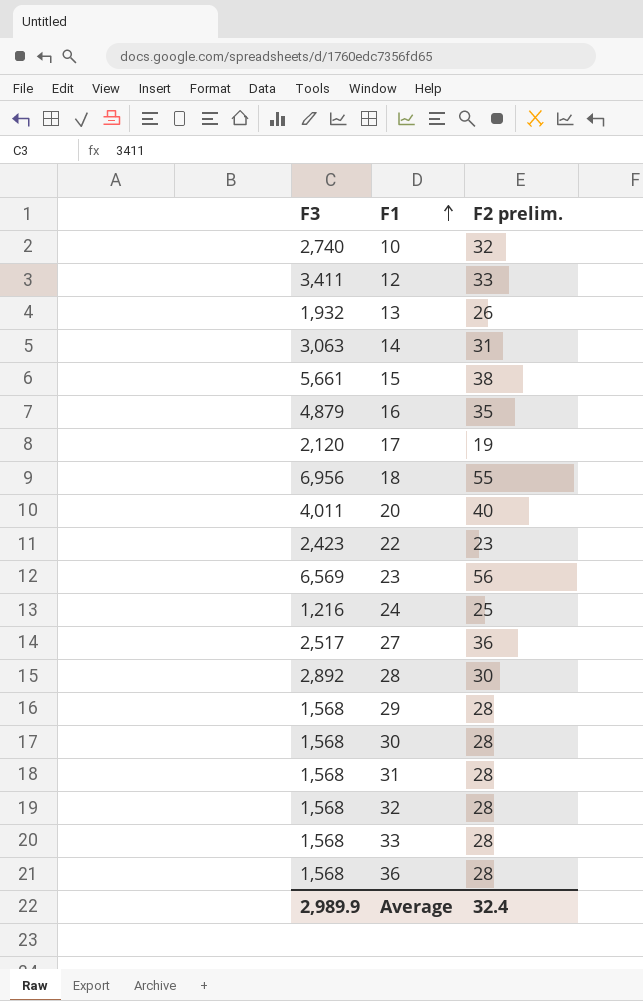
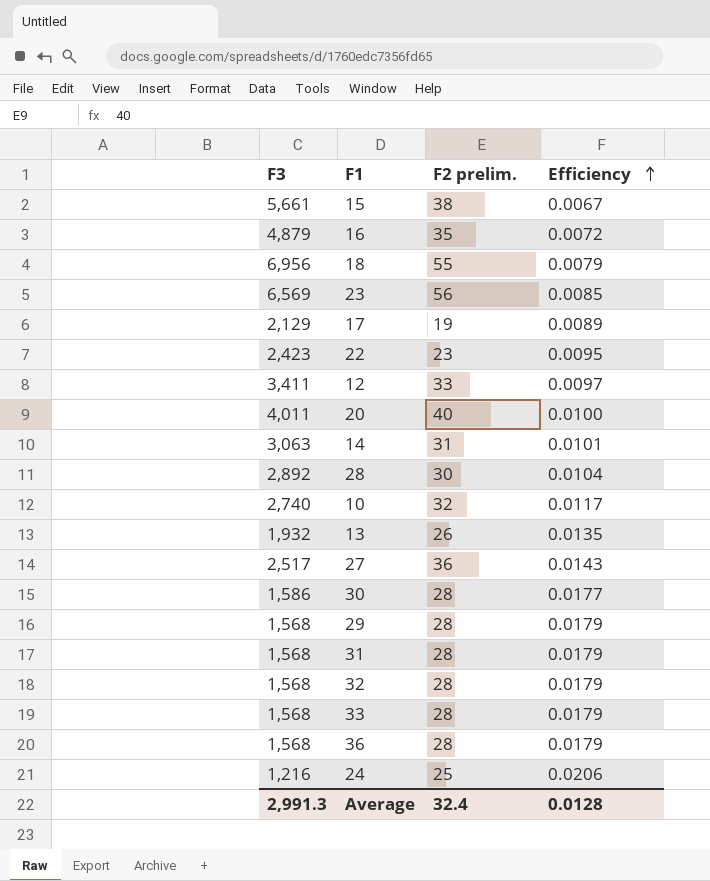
row order: F1 ascending -> Efficiency ascending
column Efficiency | formula: none -> [F2 prelim.] / [F3]
17 | F3: 2,120 -> 2,129
30 | F3: 1,568 -> 1,586
Average | F3: 2,989.9 -> 2,991.3

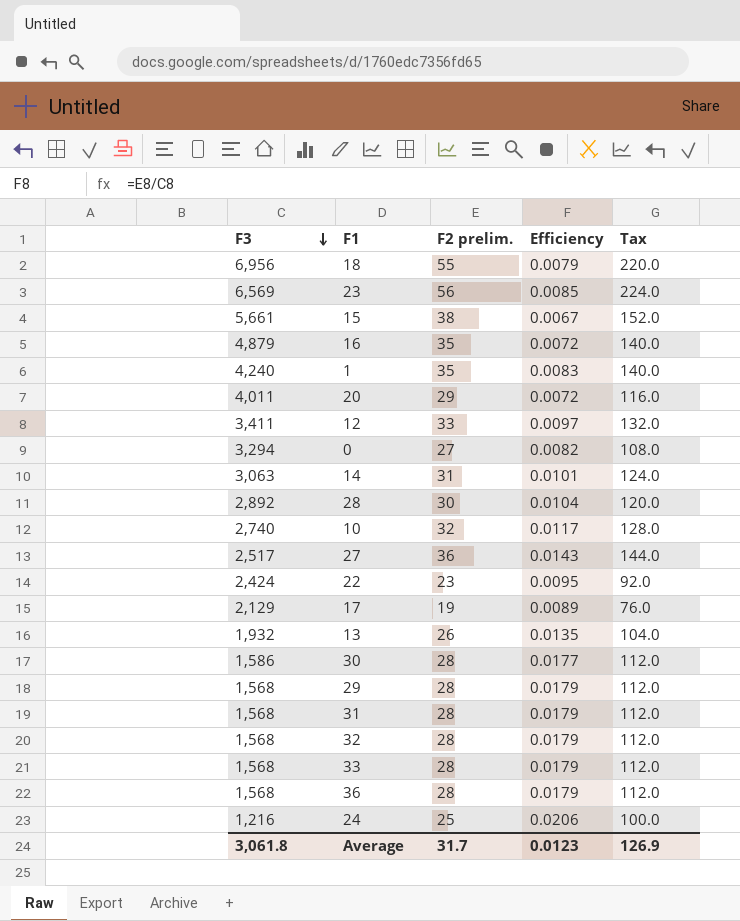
row order: Efficiency ascending -> F3 descending
column Tax | formula: none -> [F2 prelim.] * 4
row 1: none -> 4,240 | 35 | 0.0083 | 140.0
20 | F2 prelim.: 40 -> 29
20 | Efficiency: 0.0100 -> 0.0072
row 0: none -> 3,294 | 27 | 0.0082 | 108.0
22 | F3: 2,423 -> 2,424
Average | F3: 2,991.3 -> 3,061.8
Average | F2 prelim.: 32.4 -> 31.7
Average | Efficiency: 0.0128 -> 0.0123

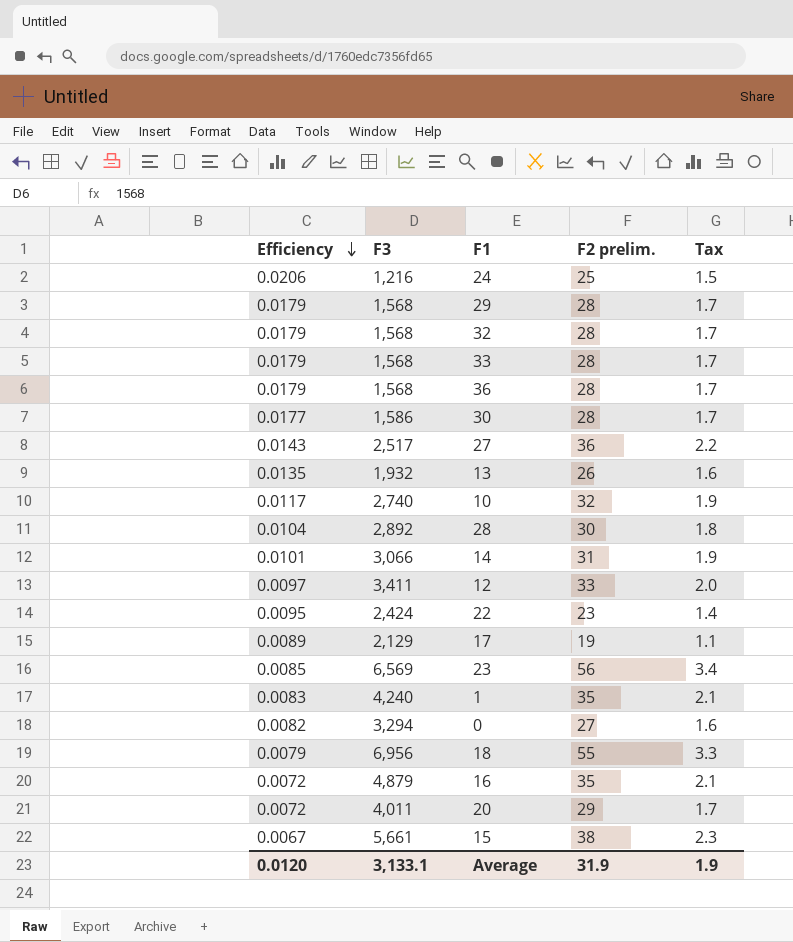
row order: F3 descending -> Efficiency descending
column Efficiency | position: 4 -> 1
column Tax | formula: [F2 prelim.] * 4 -> [F2 prelim.] * 0.06
row 31: 1,568 | 28 | 0.0179 | 112.0 -> none
14 | F3: 3,063 -> 3,066
Average | Efficiency: 0.0123 -> 0.0120
Average | F3: 3,061.8 -> 3,133.1
Average | F2 prelim.: 31.7 -> 31.9
Average | Tax: 126.9 -> 1.9

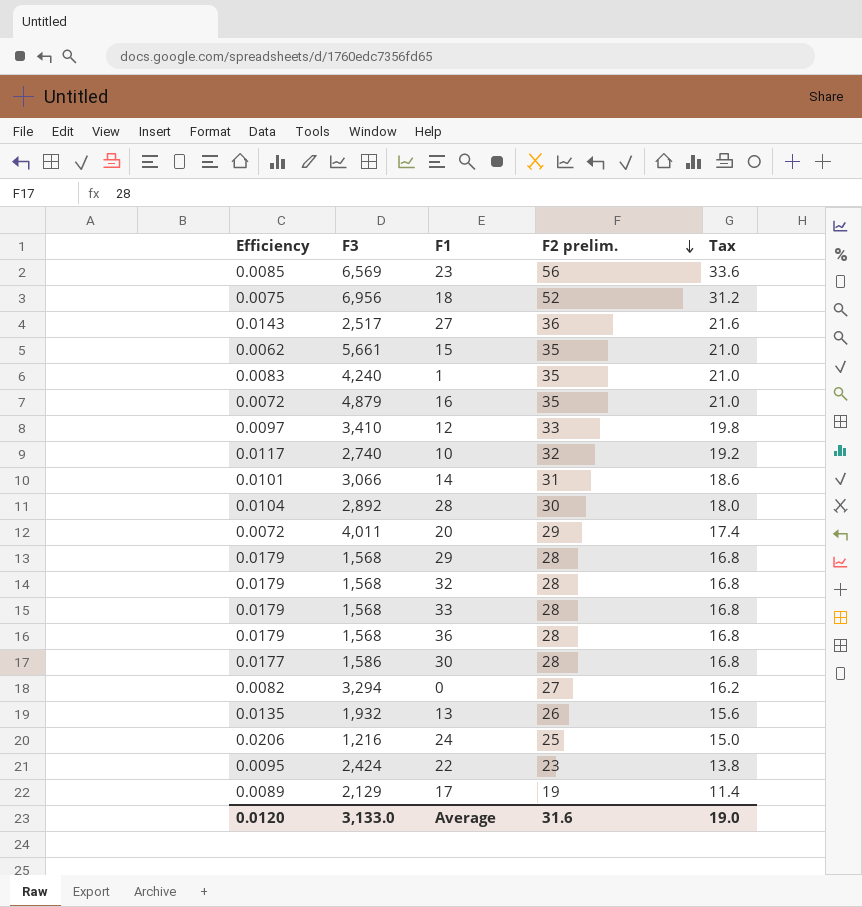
row order: Efficiency descending -> F2 prelim. descending
column Tax | formula: [F2 prelim.] * 0.06 -> [F2 prelim.] * 0.6
18 | Efficiency: 0.0079 -> 0.0075
18 | F2 prelim.: 55 -> 52
15 | Efficiency: 0.0067 -> 0.0062
15 | F2 prelim.: 38 -> 35
12 | F3: 3,411 -> 3,410
Average | F3: 3,133.1 -> 3,133.0
Average | F2 prelim.: 31.9 -> 31.6
Average | Tax: 1.9 -> 19.0

